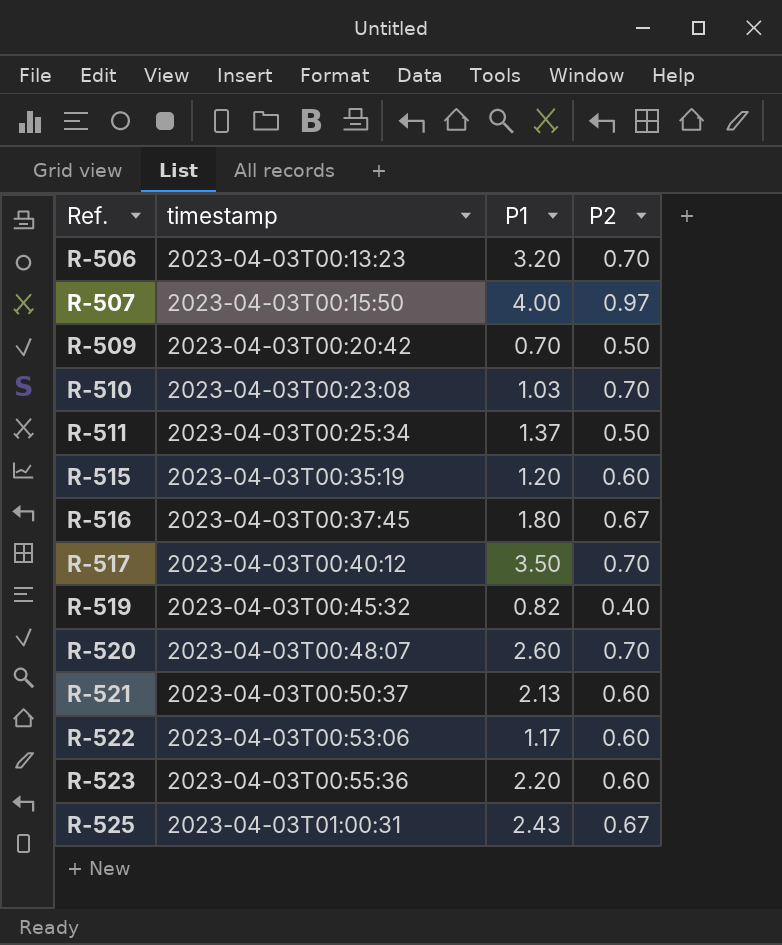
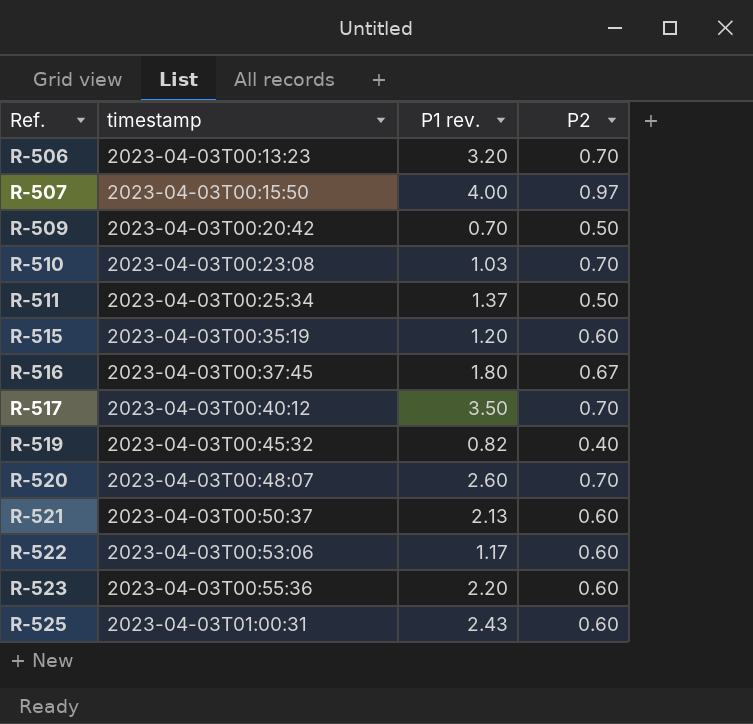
column name: P1 -> P1 rev.
R-525 | P2: 0.67 -> 0.60

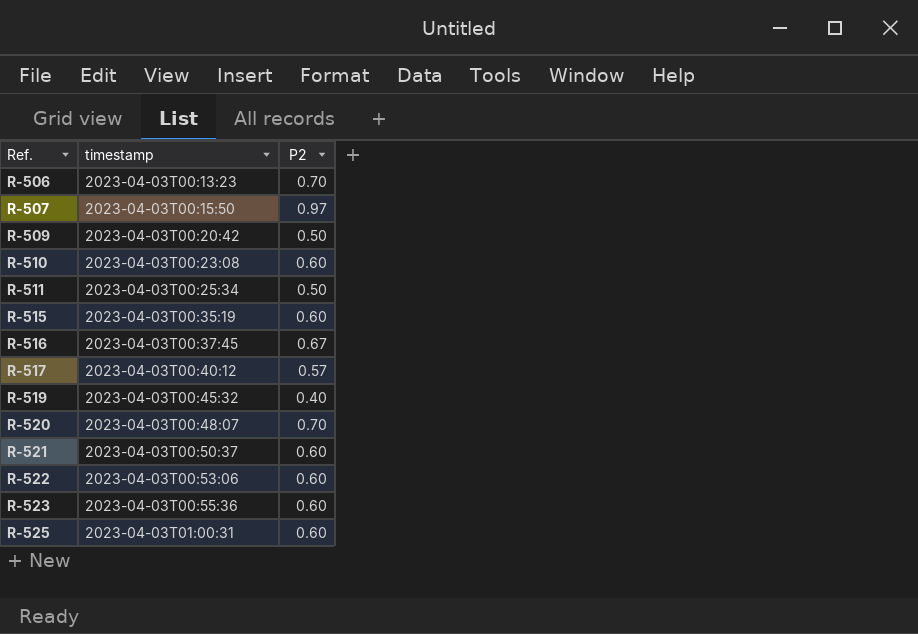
column P1 rev. | position: 3 -> none
R-510 | P2: 0.70 -> 0.60
R-517 | P2: 0.70 -> 0.57

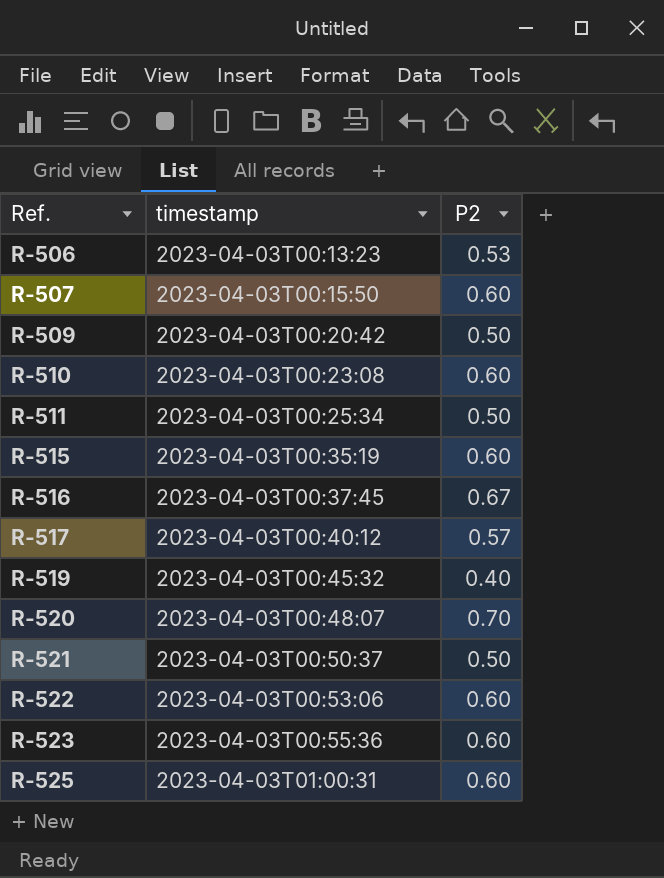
R-506 | P2: 0.70 -> 0.53
R-507 | P2: 0.97 -> 0.60
R-521 | P2: 0.60 -> 0.50

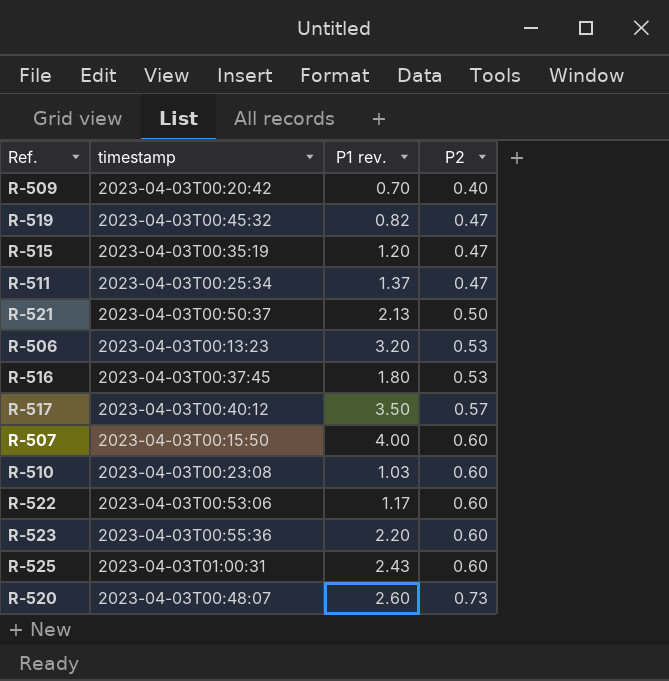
row order: Ref. ascending -> P2 ascending
column P1 rev. | position: none -> 3
R-509 | P2: 0.50 -> 0.40
R-519 | P2: 0.40 -> 0.47
R-515 | P2: 0.60 -> 0.47
R-511 | P2: 0.50 -> 0.47
R-516 | P2: 0.67 -> 0.53
R-520 | P2: 0.70 -> 0.73

